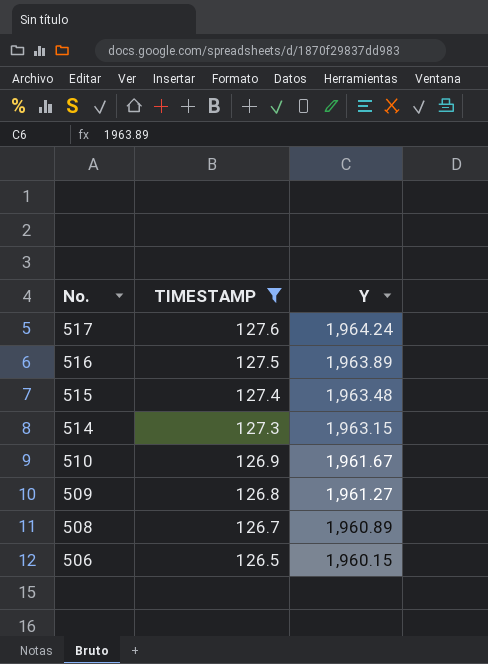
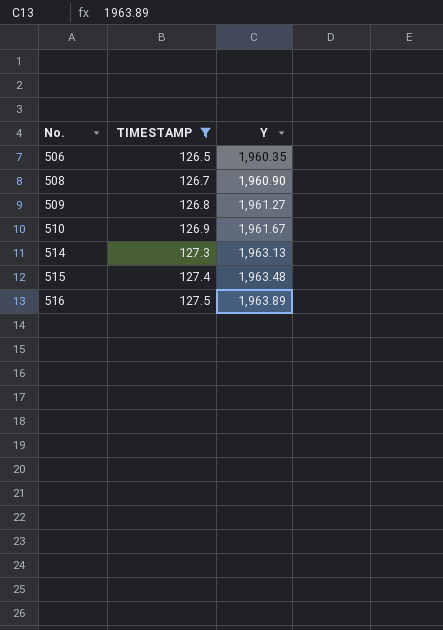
row order: No. descending -> No. ascending
row 517: 127.6 | 1,964.24 -> none
506 | Y: 1,960.15 -> 1,960.35
508 | Y: 1,960.89 -> 1,960.90
514 | Y: 1,963.15 -> 1,963.13

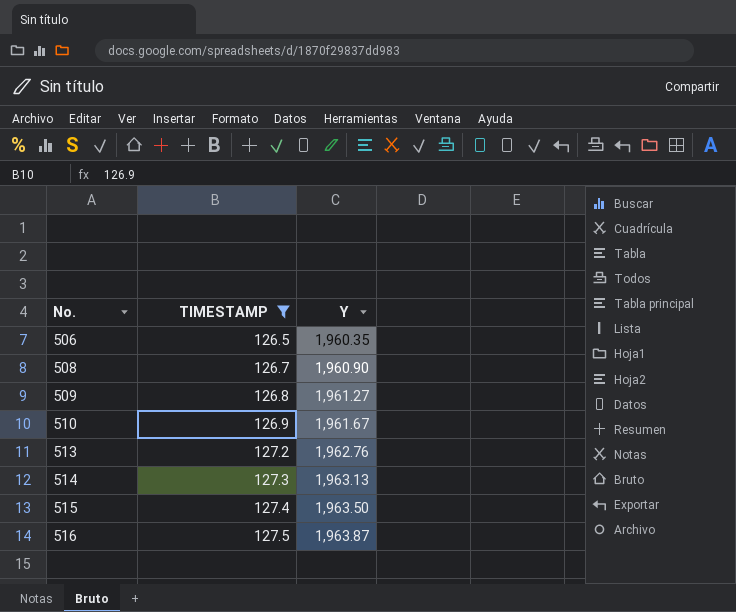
row 513: none -> 127.2 | 1,962.76
515 | Y: 1,963.48 -> 1,963.50
516 | Y: 1,963.89 -> 1,963.87

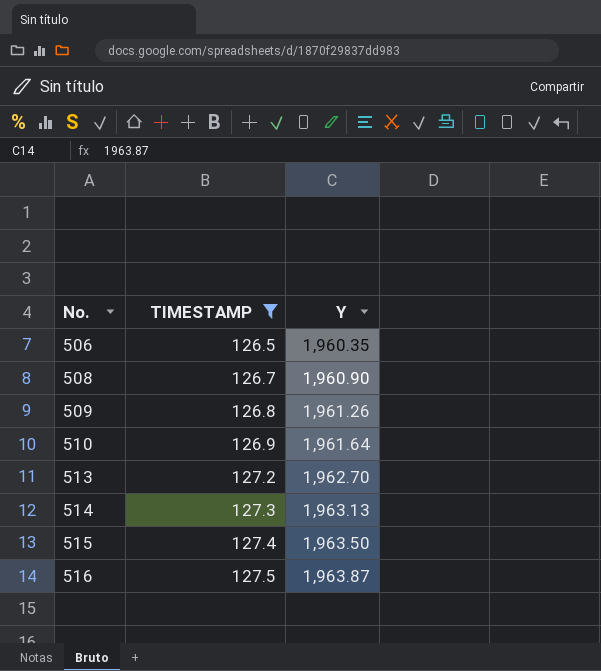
509 | Y: 1,961.27 -> 1,961.26
510 | Y: 1,961.67 -> 1,961.64
513 | Y: 1,962.76 -> 1,962.70

